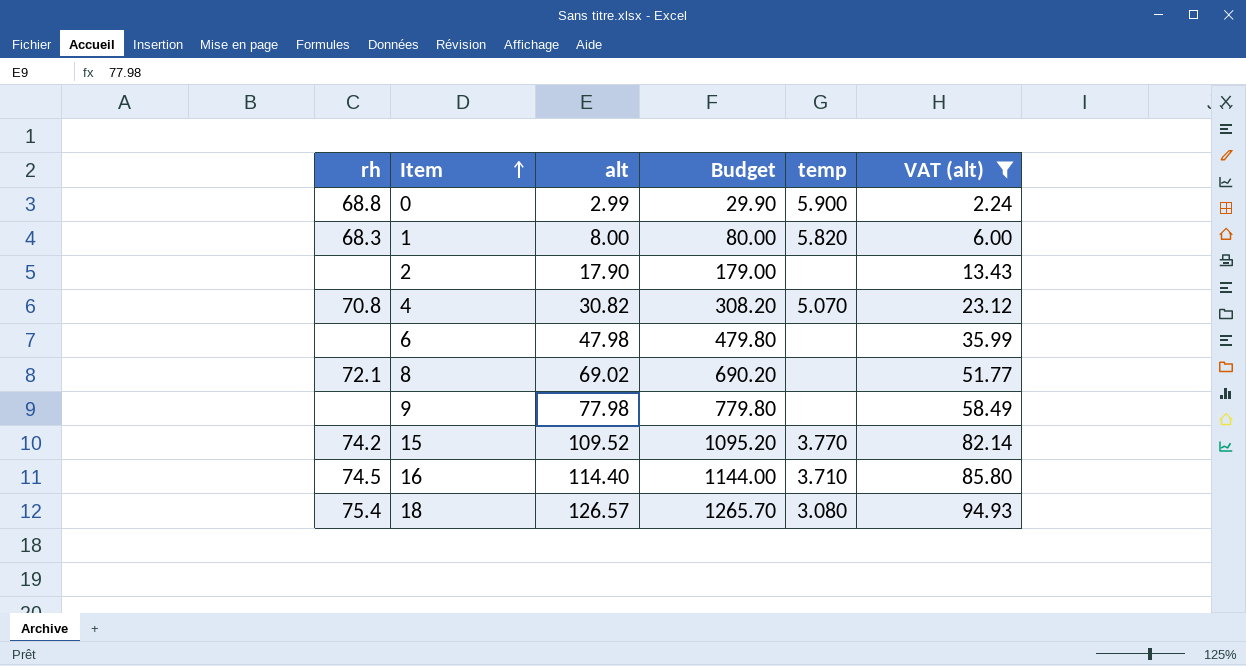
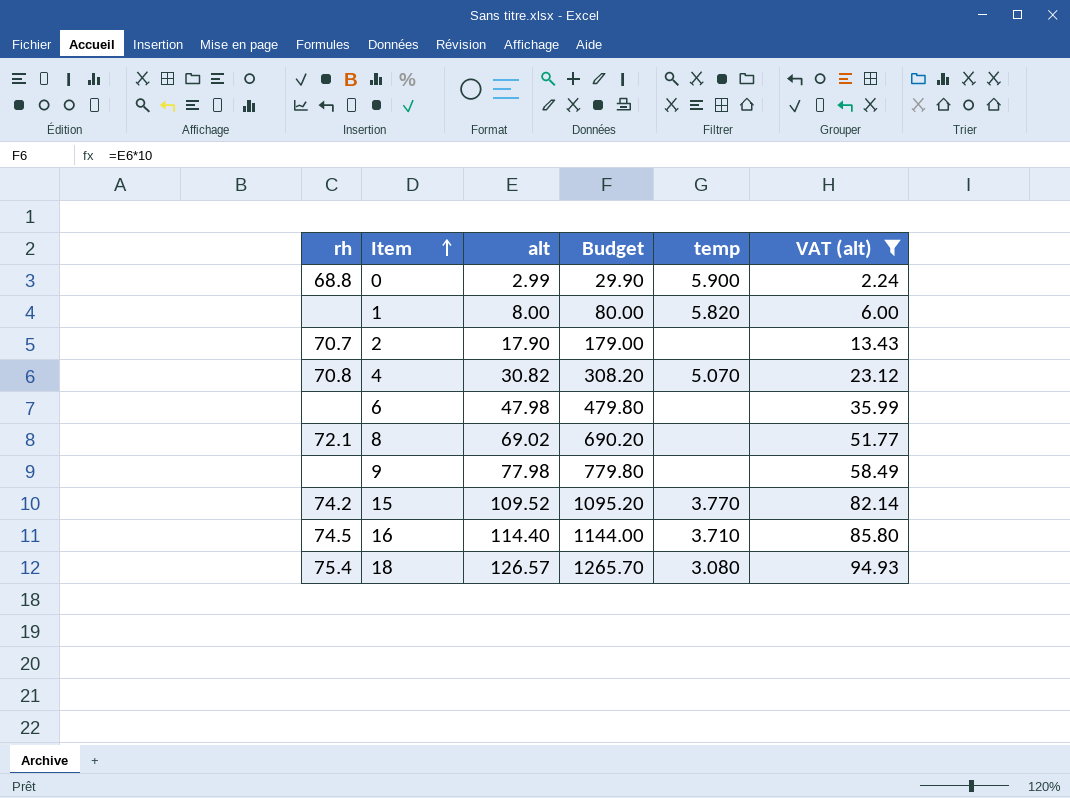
1 | rh: 68.3 -> none
2 | rh: none -> 70.7

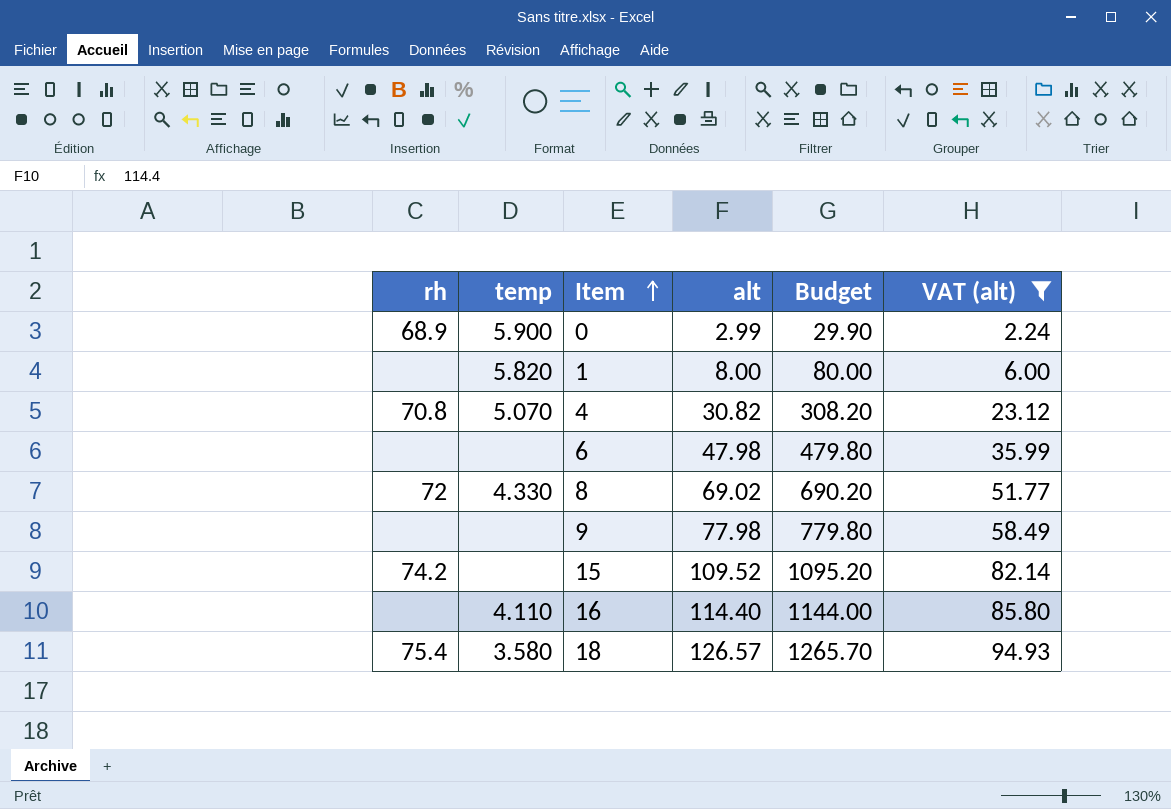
column temp | position: 5 -> 2
row 2: 70.7 | 17.90 | 179.00 | none | 13.43 -> none
0 | rh: 68.8 -> 68.9
8 | rh: 72.1 -> 72
8 | temp: none -> 4.330
15 | temp: 3.770 -> none
16 | rh: 74.5 -> none
16 | temp: 3.710 -> 4.110
18 | temp: 3.080 -> 3.580

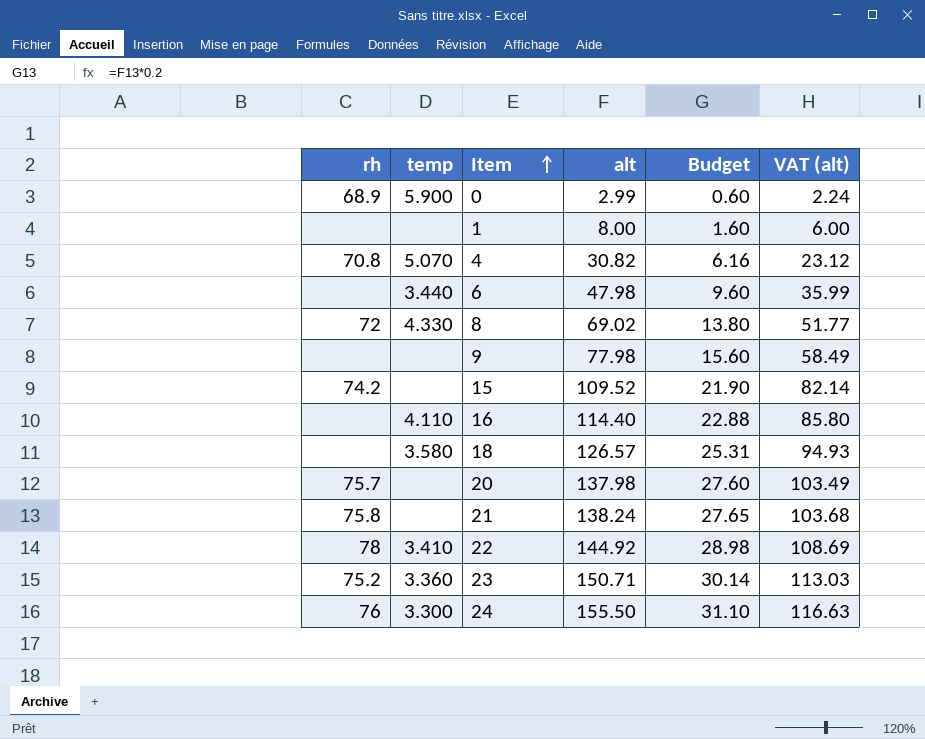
filter: VAT (alt) <= 94.93 -> none
column Budget | formula: [alt] * 10 -> [alt] * 0.2
1 | temp: 5.820 -> none
6 | temp: none -> 3.440
18 | rh: 75.4 -> none

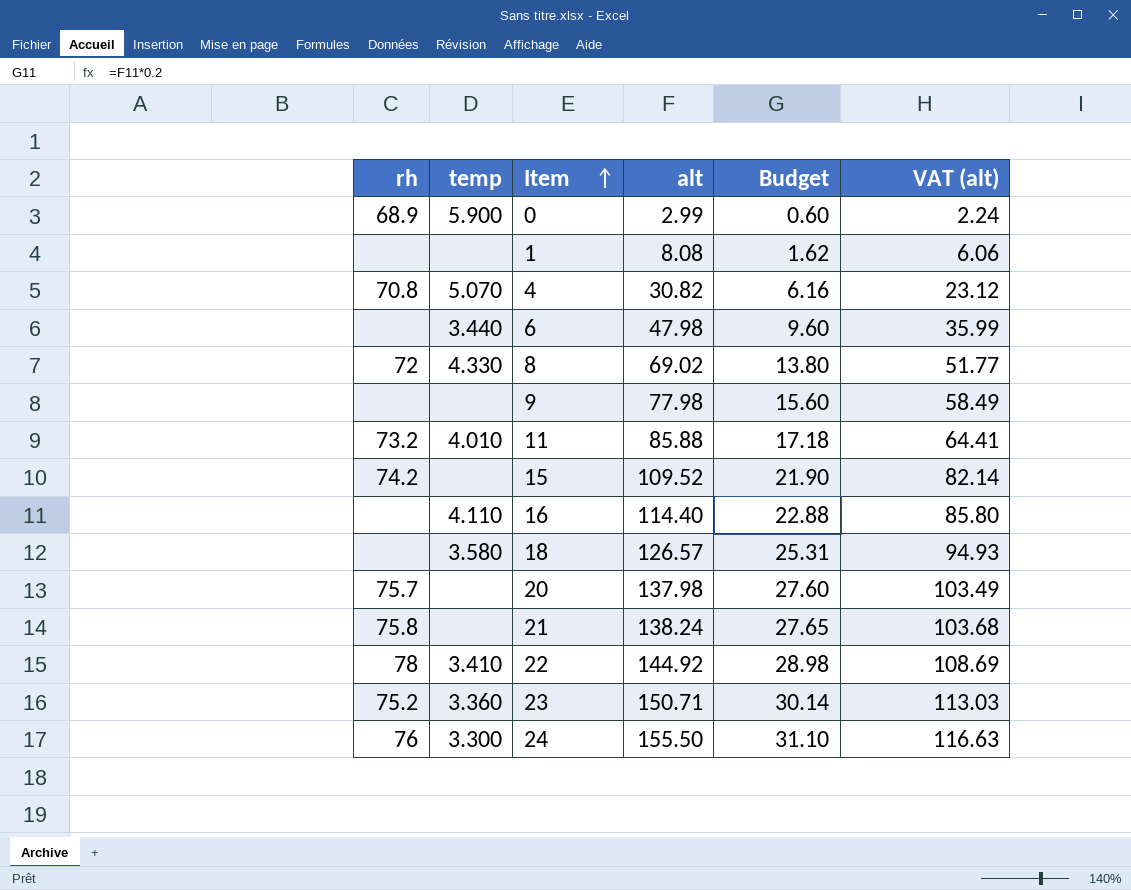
1 | alt: 8.00 -> 8.08
1 | Budget: 1.60 -> 1.62
1 | VAT (alt): 6.00 -> 6.06
row 11: none -> 73.2 | 4.010 | 85.88 | 17.18 | 64.41

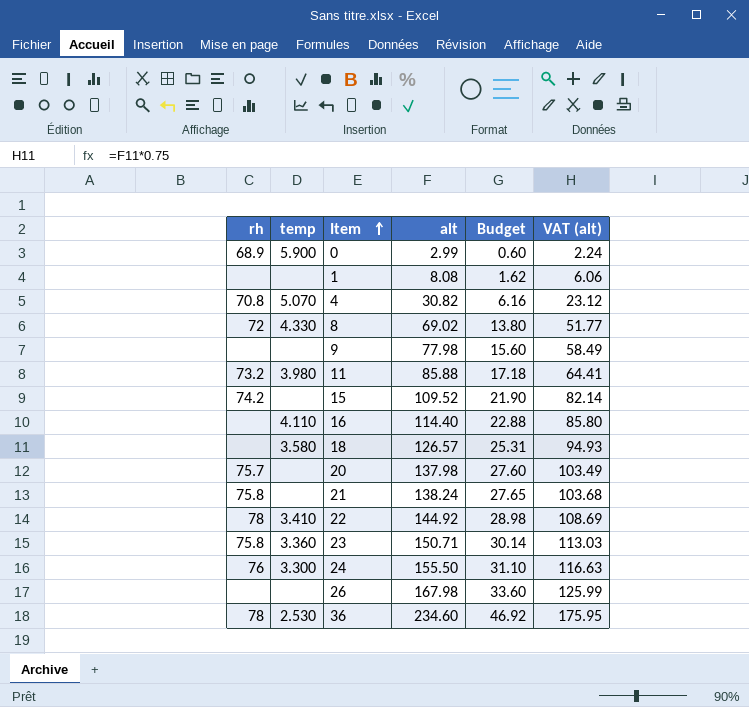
row 6: none | 3.440 | 47.98 | 9.60 | 35.99 -> none
11 | temp: 4.010 -> 3.980
23 | rh: 75.2 -> 75.8
row 26: none -> none | none | 167.98 | 33.60 | 125.99
row 36: none -> 78 | 2.530 | 234.60 | 46.92 | 175.95

